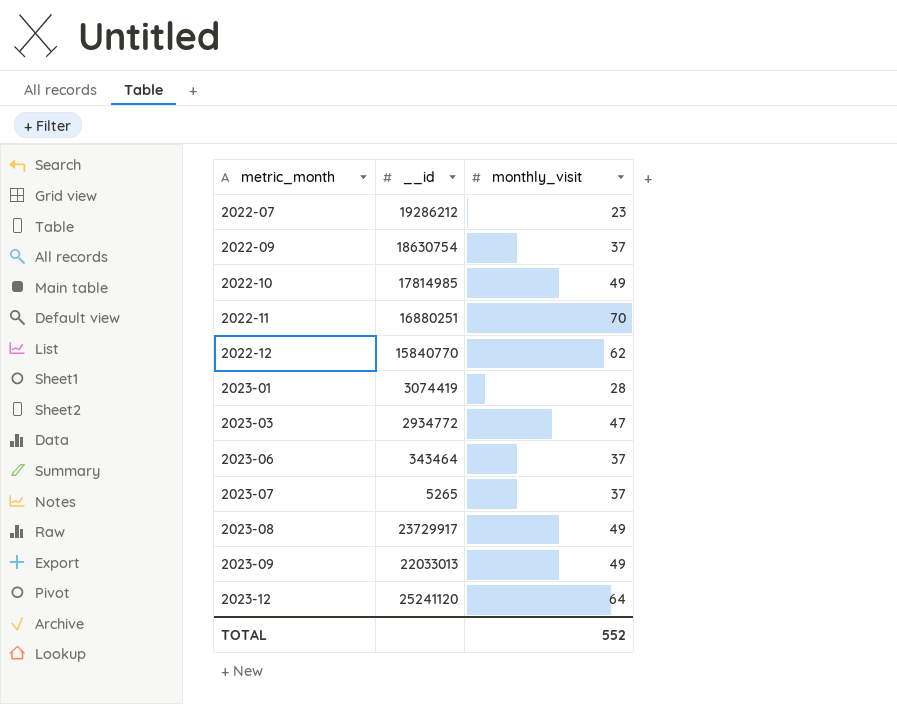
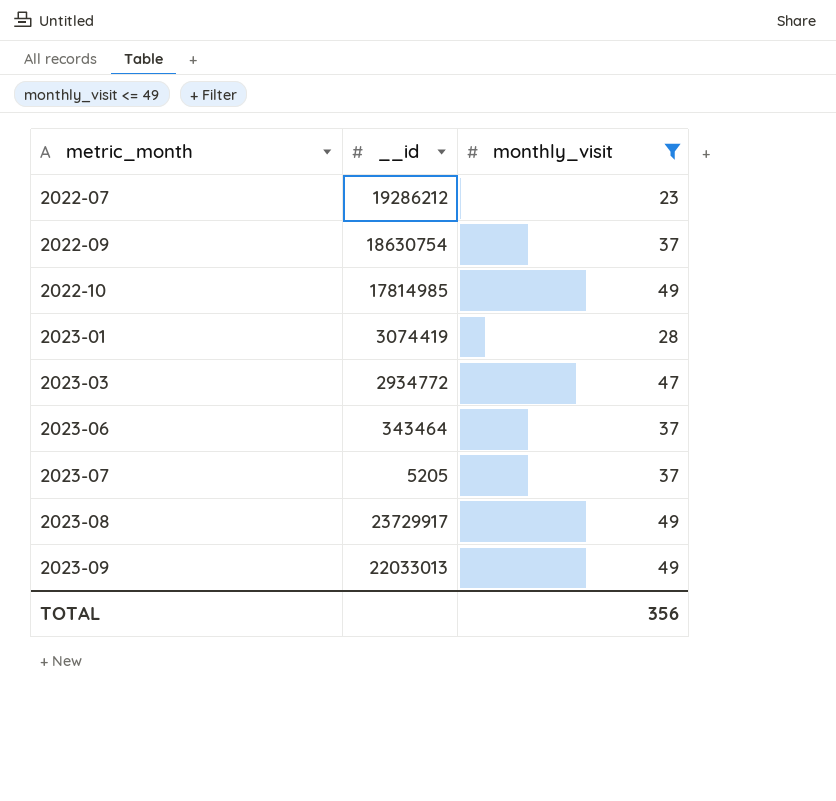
filter: none -> monthly_visit <= 49
2023-07 | __id: 5265 -> 5205
TOTAL | monthly_visit: 552 -> 356

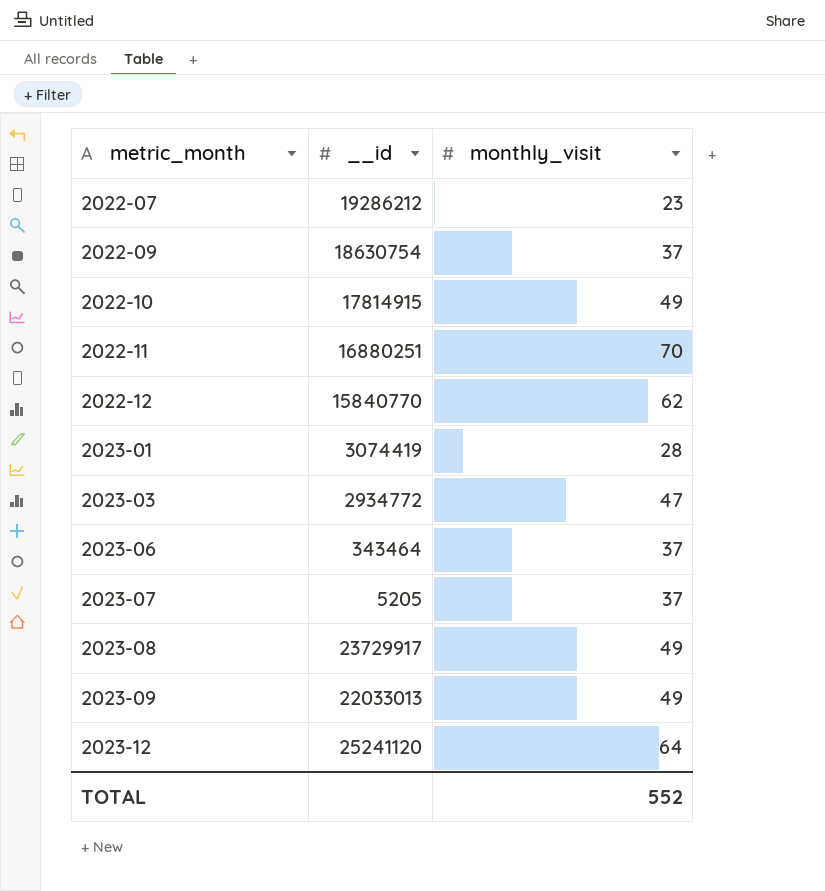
filter: monthly_visit <= 49 -> none
2022-10 | __id: 17814985 -> 17814915
TOTAL | monthly_visit: 356 -> 552

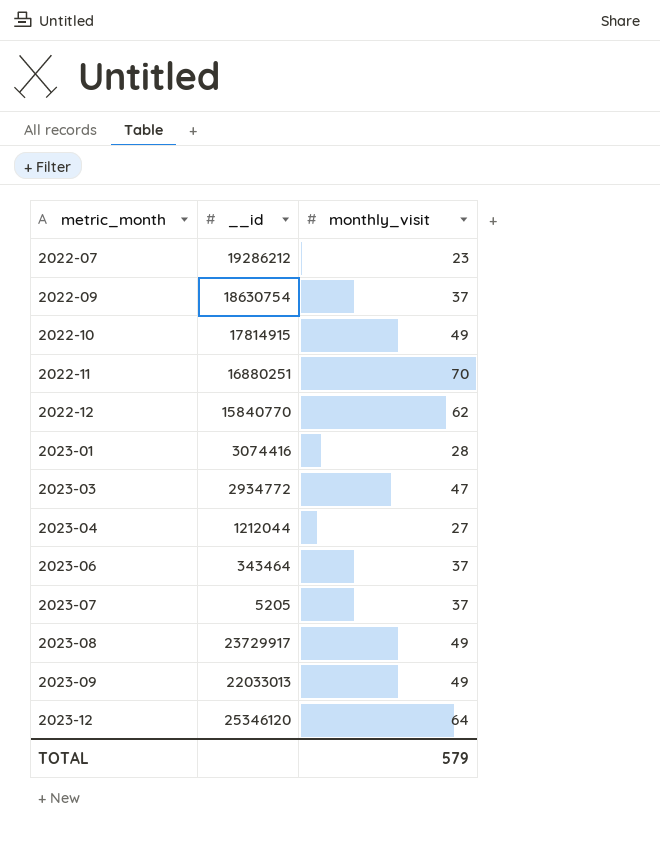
2023-01 | __id: 3074419 -> 3074416
row 2023-04: none -> 1212044 | 27
2023-12 | __id: 25241120 -> 25346120
TOTAL | monthly_visit: 552 -> 579

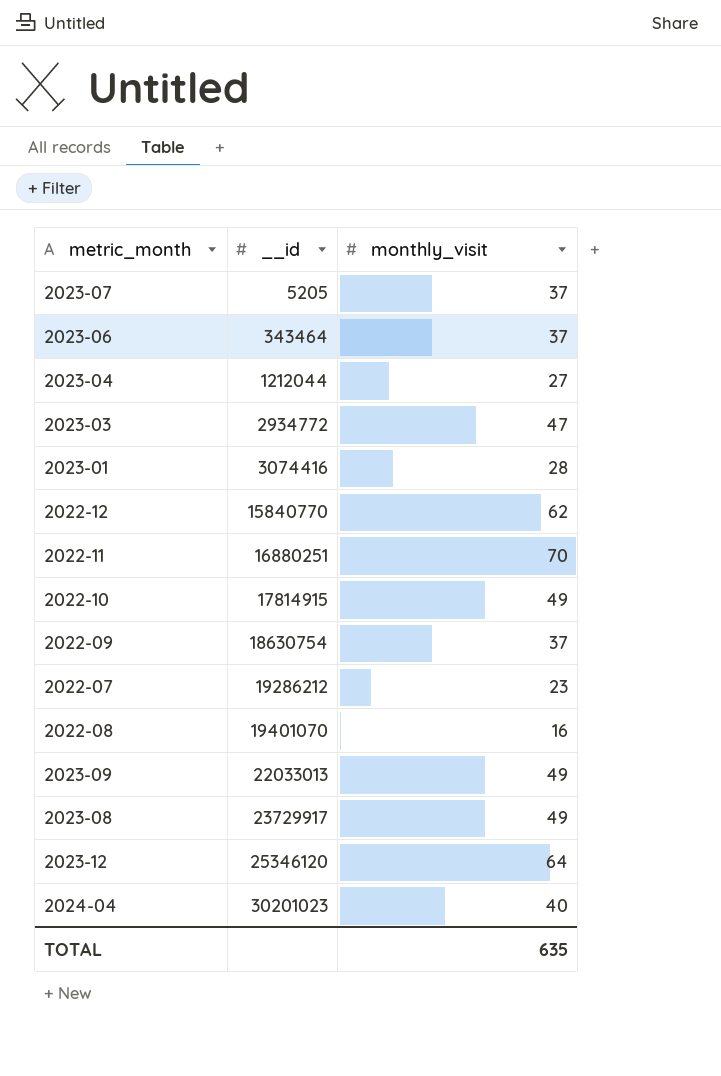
row order: metric_month ascending -> __id ascending
row 2022-08: none -> 19401070 | 16
row 2024-04: none -> 30201023 | 40
TOTAL | monthly_visit: 579 -> 635

